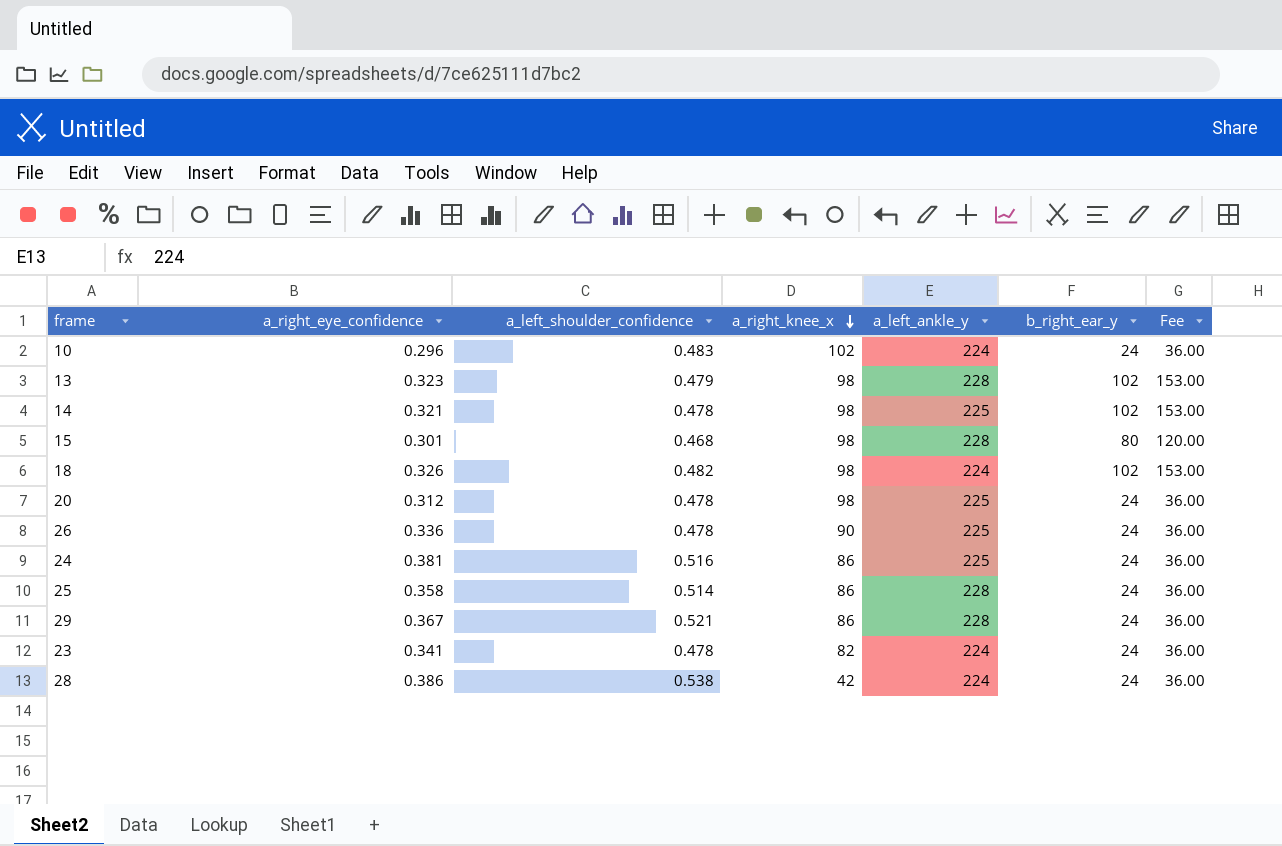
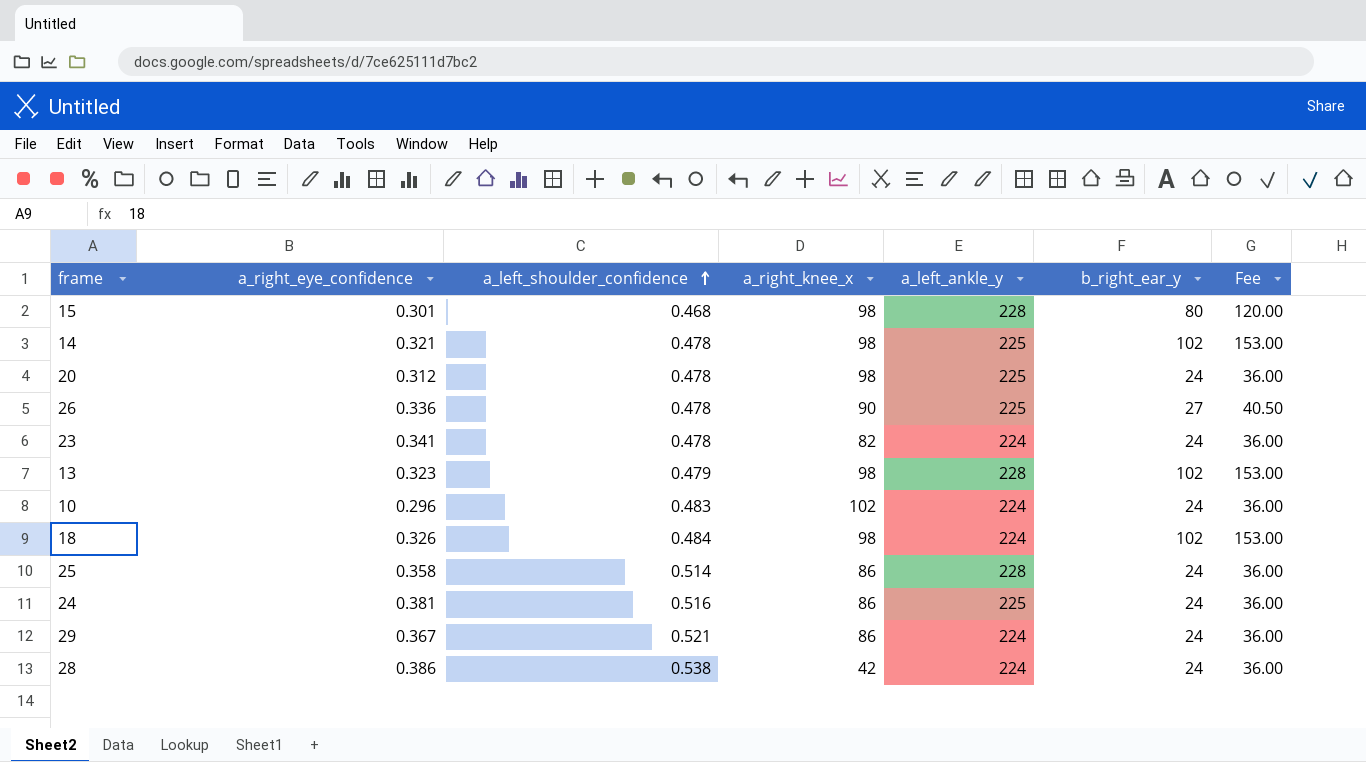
row order: a_right_knee_x descending -> a_left_shoulder_confidence ascending
26 | b_right_ear_y: 24 -> 27
26 | Fee: 36.00 -> 40.50
18 | a_left_shoulder_confidence: 0.482 -> 0.484
29 | a_left_ankle_y: 228 -> 224

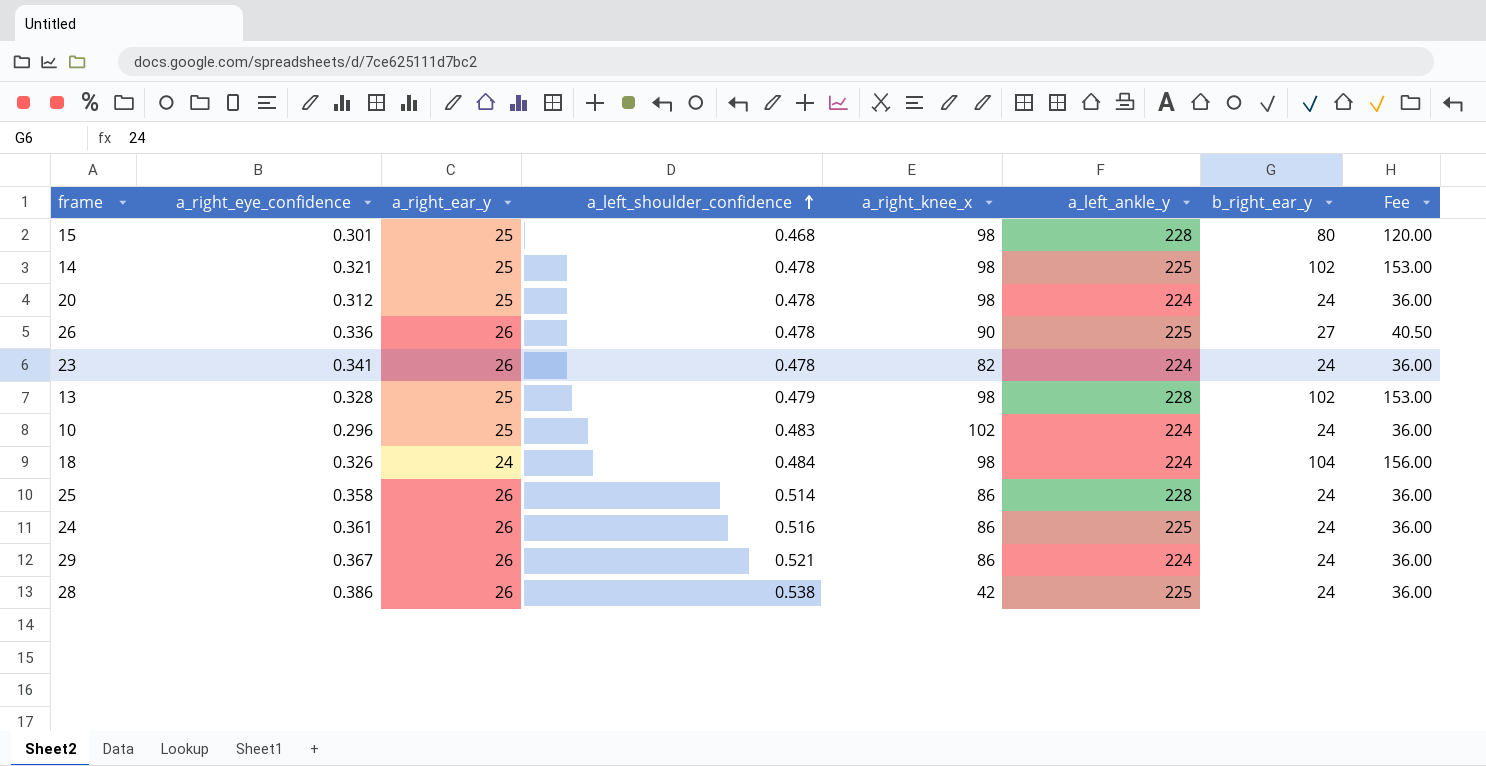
column a_right_ear_y | position: none -> 3
20 | a_left_ankle_y: 225 -> 224
13 | a_right_eye_confidence: 0.323 -> 0.328
18 | b_right_ear_y: 102 -> 104
18 | Fee: 153.00 -> 156.00
24 | a_right_eye_confidence: 0.381 -> 0.361
28 | a_left_ankle_y: 224 -> 225

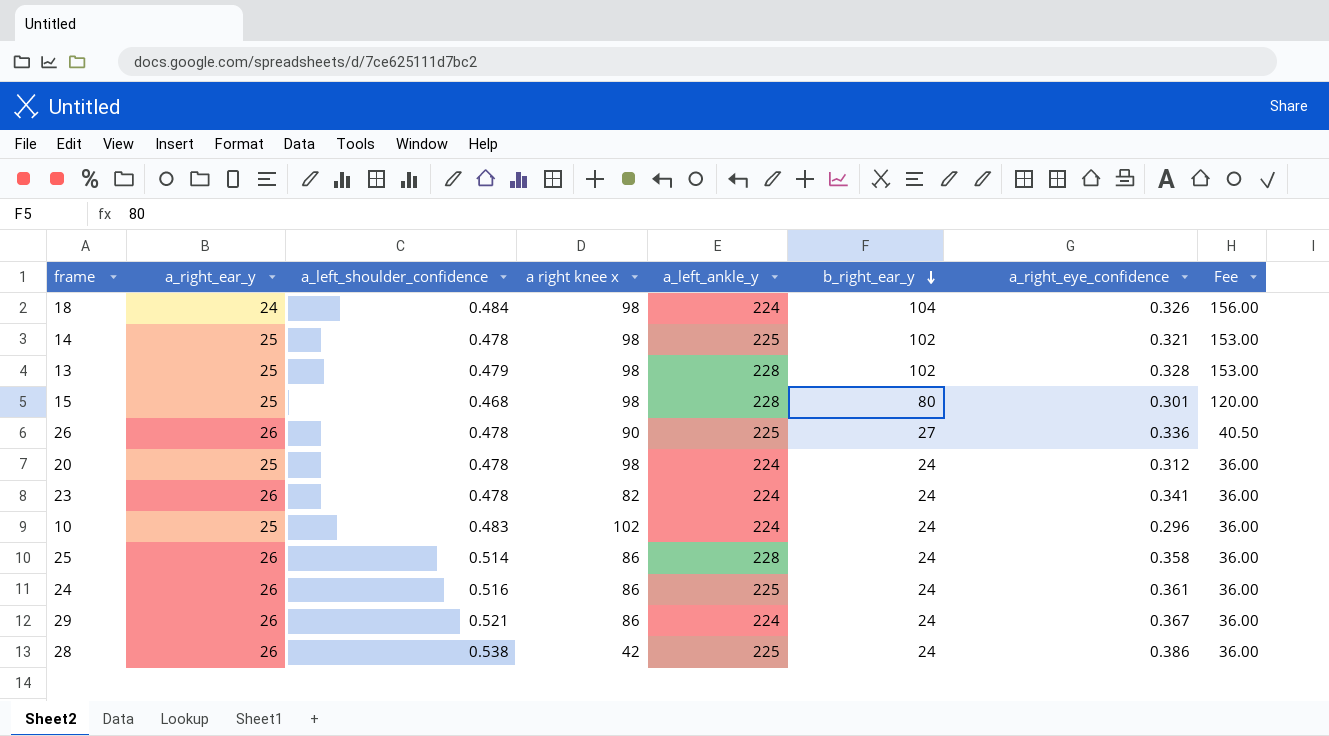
row order: a_left_shoulder_confidence ascending -> b_right_ear_y descending
column name: a_right_knee_x -> a right knee x
column a_right_eye_confidence | position: 2 -> 7

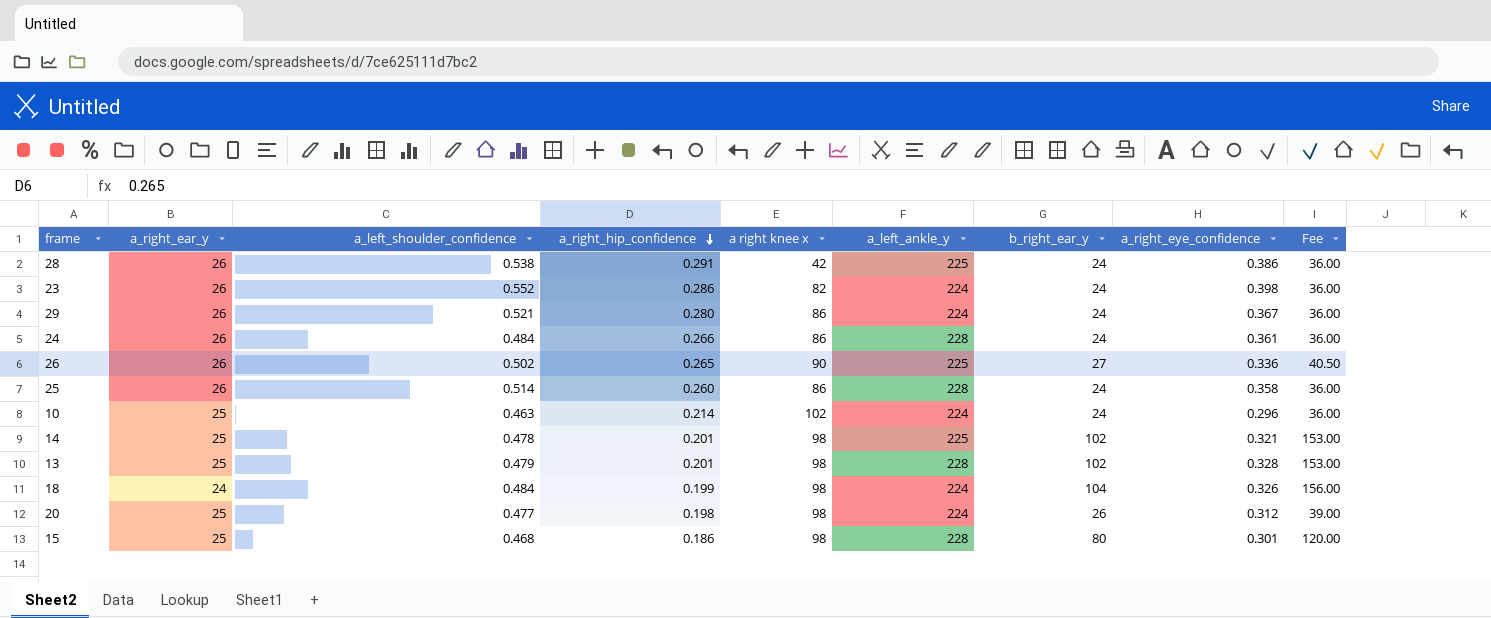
row order: b_right_ear_y descending -> a_right_hip_confidence descending
column a_right_hip_confidence | position: none -> 4
23 | a_left_shoulder_confidence: 0.478 -> 0.552
23 | a_right_eye_confidence: 0.341 -> 0.398
24 | a_left_shoulder_confidence: 0.516 -> 0.484
24 | a_left_ankle_y: 225 -> 228
26 | a_left_shoulder_confidence: 0.478 -> 0.502
10 | a_left_shoulder_confidence: 0.483 -> 0.463
20 | a_left_shoulder_confidence: 0.478 -> 0.477
20 | b_right_ear_y: 24 -> 26
20 | Fee: 36.00 -> 39.00

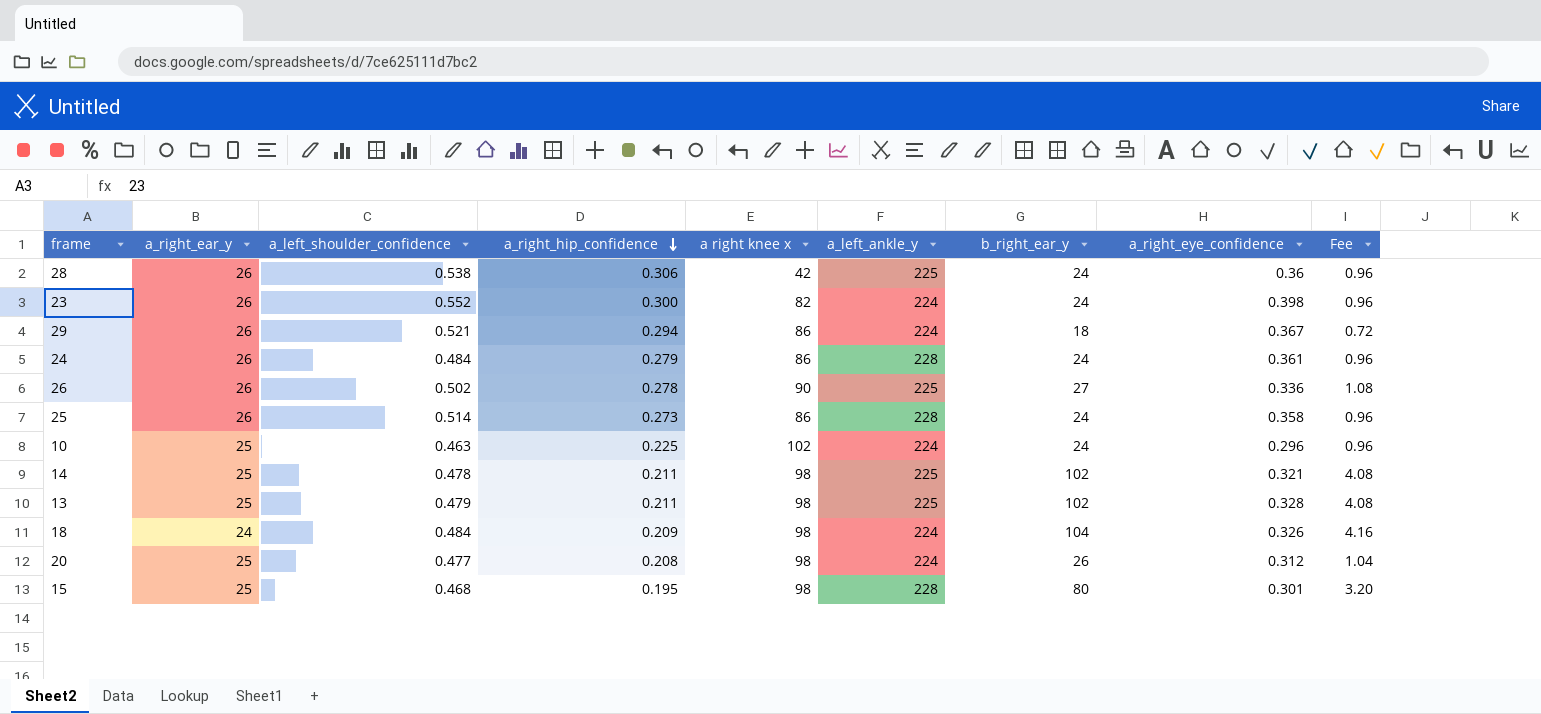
column Fee | formula: [b_right_ear_y] * 1.5 -> [b_right_ear_y] * 0.04
28 | a_right_hip_confidence: 0.291 -> 0.306
28 | a_right_eye_confidence: 0.386 -> 0.36
23 | a_right_hip_confidence: 0.286 -> 0.300
29 | a_right_hip_confidence: 0.280 -> 0.294
29 | b_right_ear_y: 24 -> 18
24 | a_right_hip_confidence: 0.266 -> 0.279
26 | a_right_hip_confidence: 0.265 -> 0.278
25 | a_right_hip_confidence: 0.260 -> 0.273
10 | a_right_hip_confidence: 0.214 -> 0.225
14 | a_right_hip_confidence: 0.201 -> 0.211
13 | a_right_hip_confidence: 0.201 -> 0.211
13 | a_left_ankle_y: 228 -> 225
18 | a_right_hip_confidence: 0.199 -> 0.209
20 | a_right_hip_confidence: 0.198 -> 0.208
15 | a_right_hip_confidence: 0.186 -> 0.195

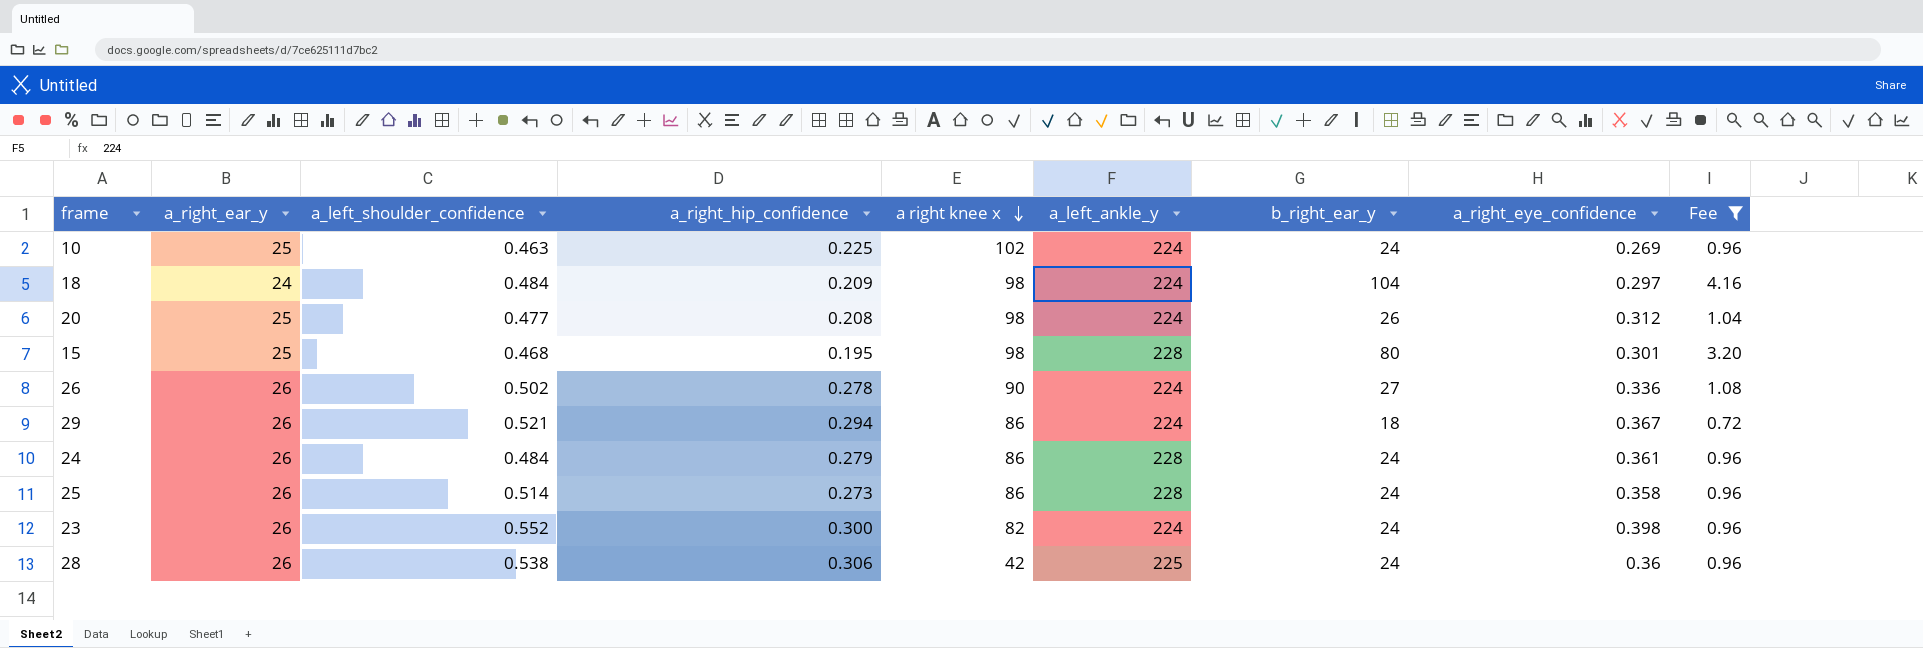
filter: none -> Fee != 4.08
row order: a_right_hip_confidence descending -> a right knee x descending
10 | a_right_eye_confidence: 0.296 -> 0.269
18 | a_right_eye_confidence: 0.326 -> 0.297
26 | a_left_ankle_y: 225 -> 224

